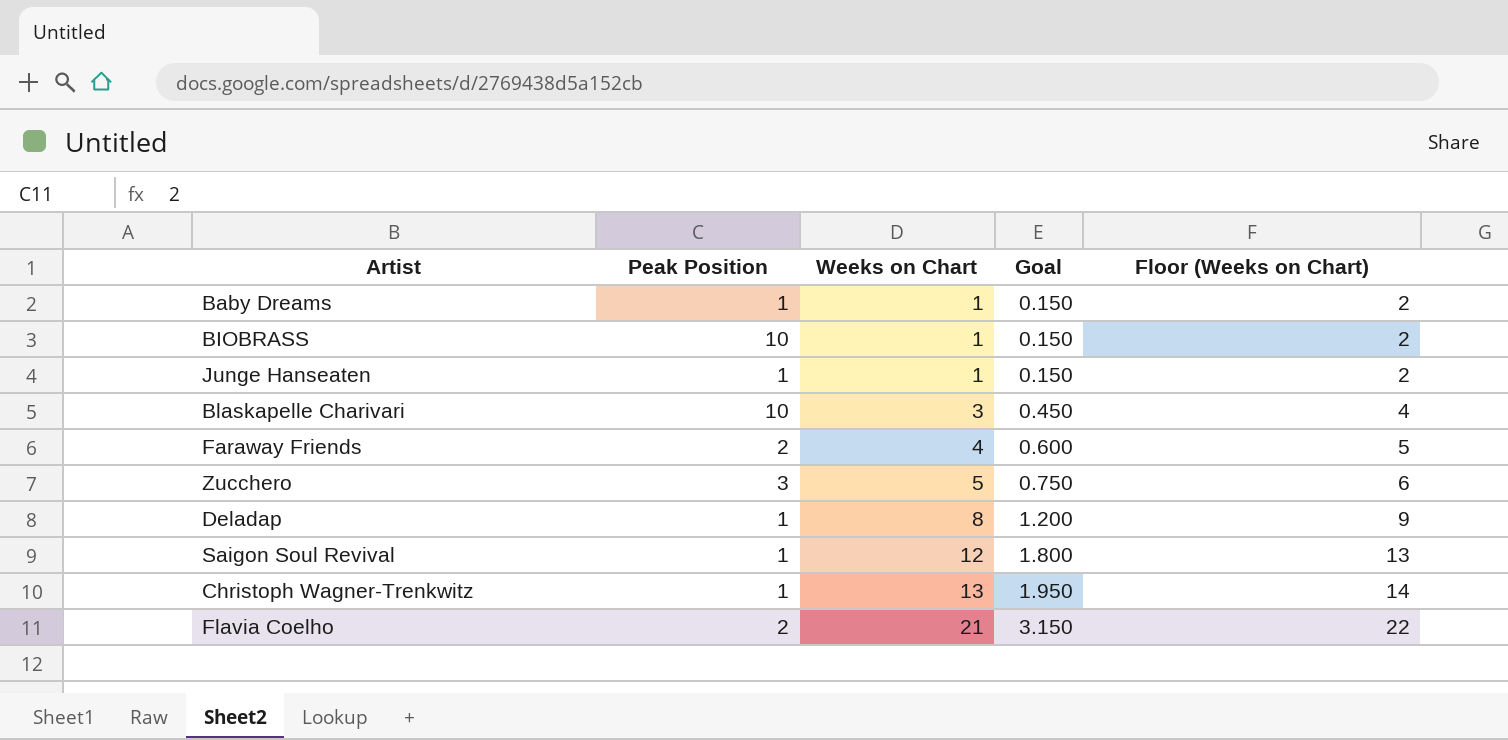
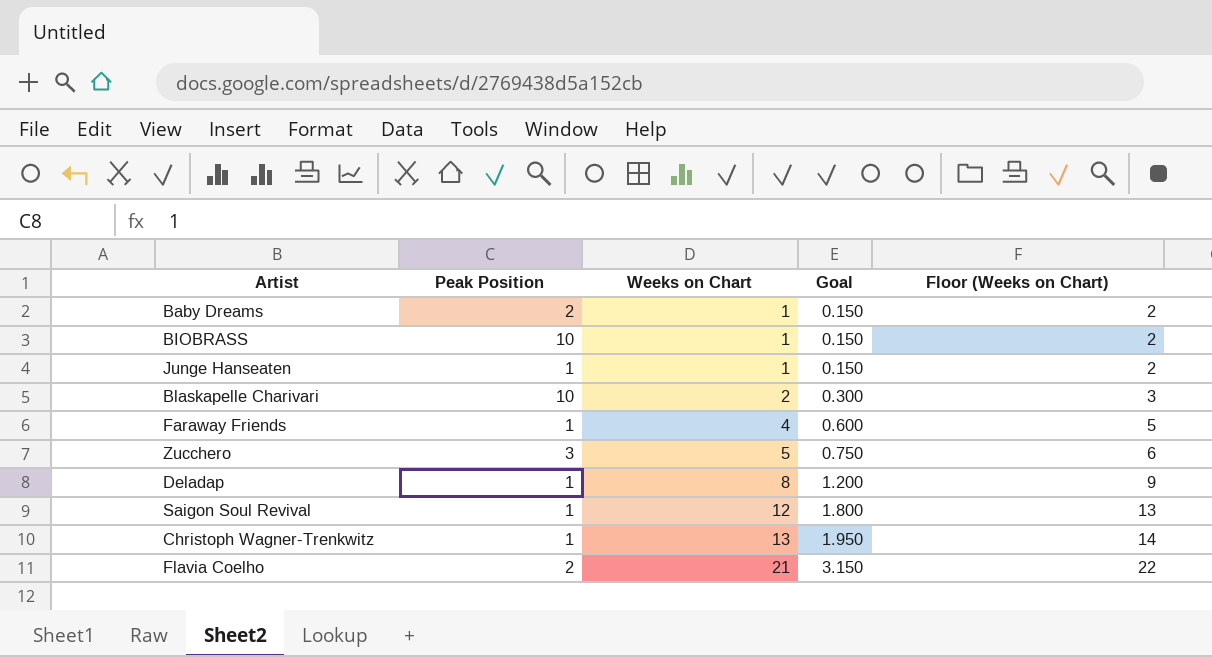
Baby Dreams | Peak Position: 1 -> 2
Blaskapelle Charivari | Weeks on Chart: 3 -> 2
Blaskapelle Charivari | Goal: 0.450 -> 0.300
Blaskapelle Charivari | Floor (Weeks on Chart): 4 -> 3
Faraway Friends | Peak Position: 2 -> 1

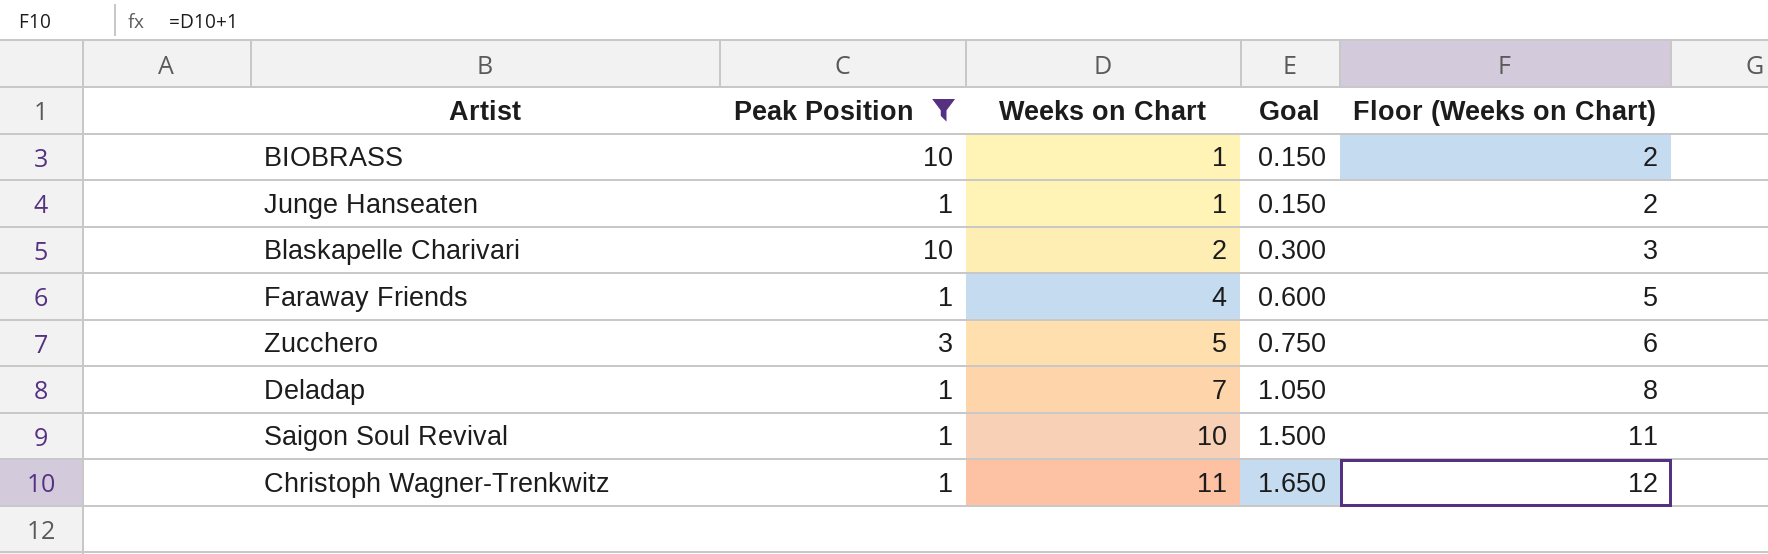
filter: none -> Peak Position != 2
Deladap | Weeks on Chart: 8 -> 7
Deladap | Goal: 1.200 -> 1.050
Deladap | Floor (Weeks on Chart): 9 -> 8
Saigon Soul Revival | Weeks on Chart: 12 -> 10
Saigon Soul Revival | Goal: 1.800 -> 1.500
Saigon Soul Revival | Floor (Weeks on Chart): 13 -> 11
Christoph Wagner-Trenkwitz | Weeks on Chart: 13 -> 11
Christoph Wagner-Trenkwitz | Goal: 1.950 -> 1.650
Christoph Wagner-Trenkwitz | Floor (Weeks on Chart): 14 -> 12

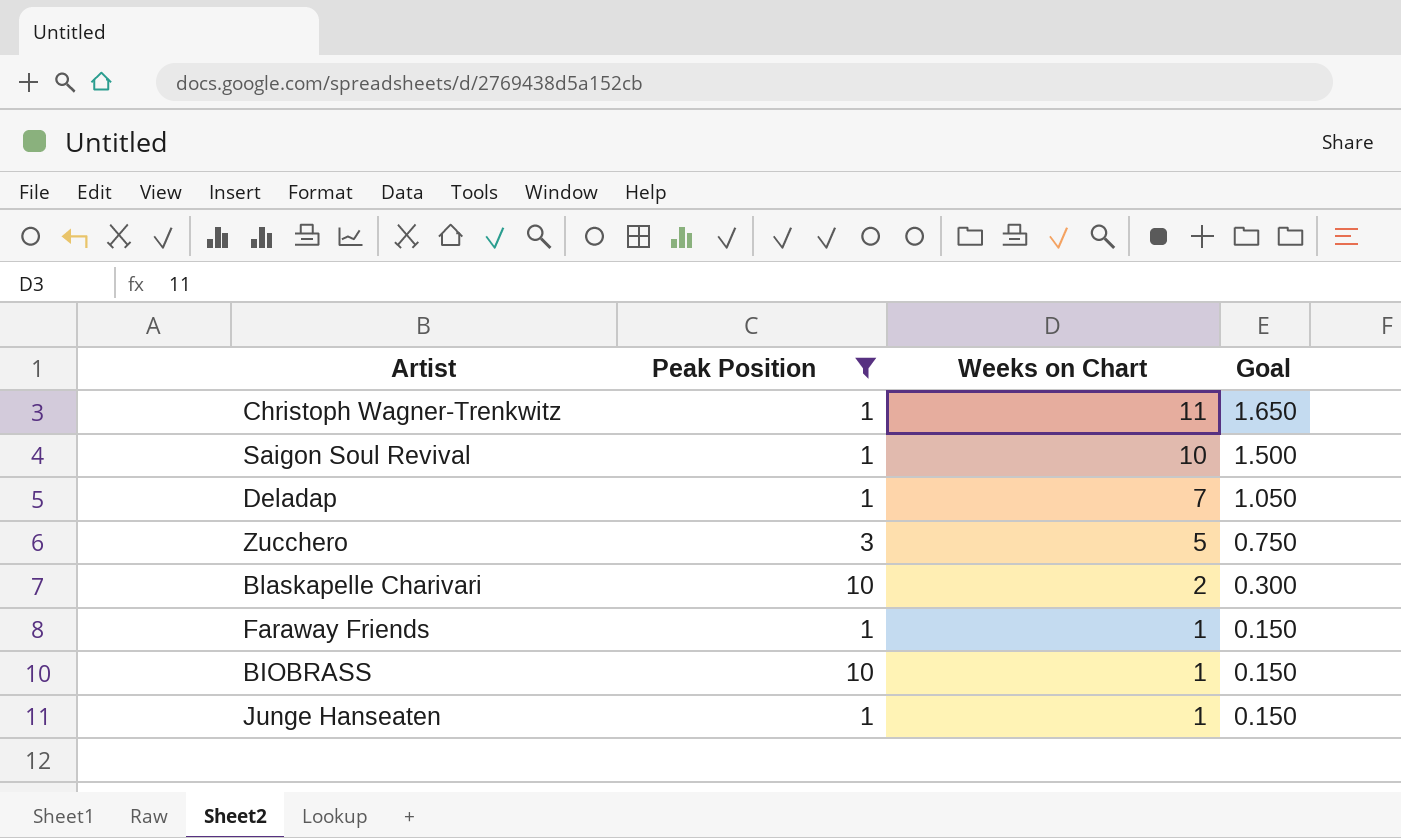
row order: Weeks on Chart ascending -> Weeks on Chart descending
column Floor (Weeks on Chart) | formula: [Weeks on Chart] + 1 -> none
Faraway Friends | Weeks on Chart: 4 -> 1
Faraway Friends | Goal: 0.600 -> 0.150

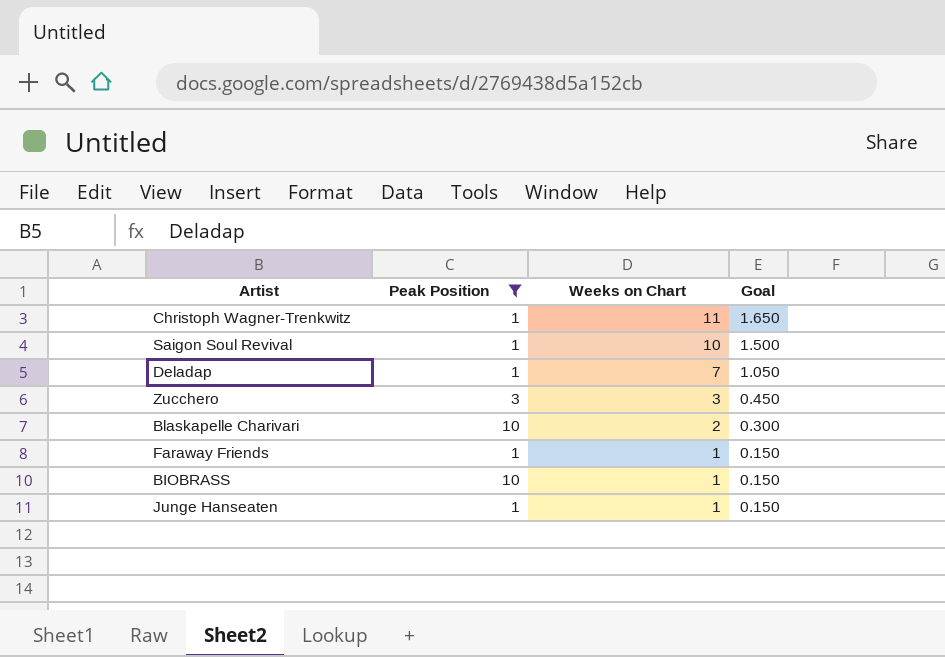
Zucchero | Weeks on Chart: 5 -> 3
Zucchero | Goal: 0.750 -> 0.450

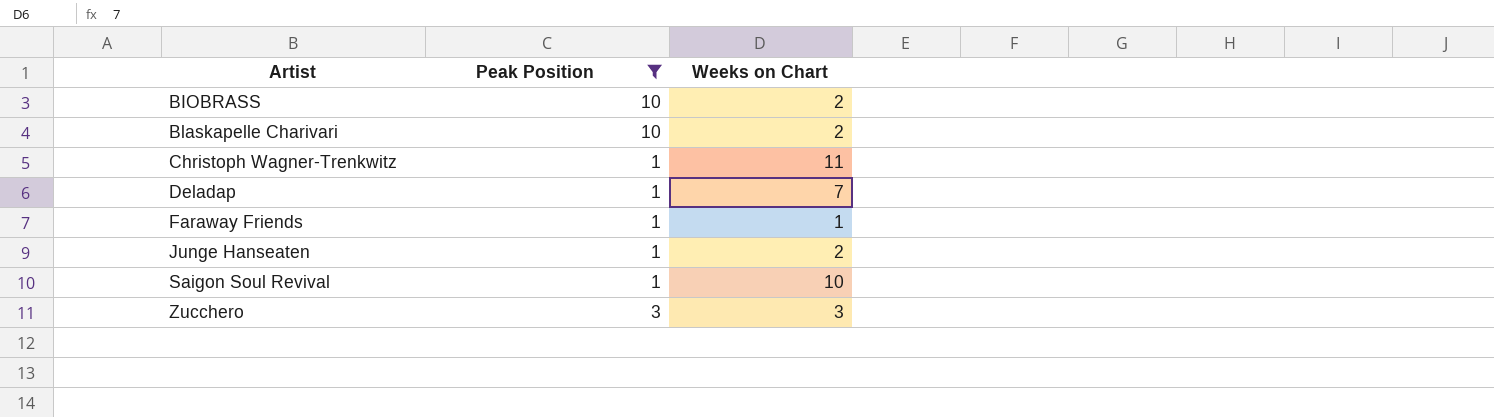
row order: Weeks on Chart descending -> Artist ascending
column Goal | formula: [Weeks on Chart] * 0.15 -> none
BIOBRASS | Weeks on Chart: 1 -> 2
Junge Hanseaten | Weeks on Chart: 1 -> 2

